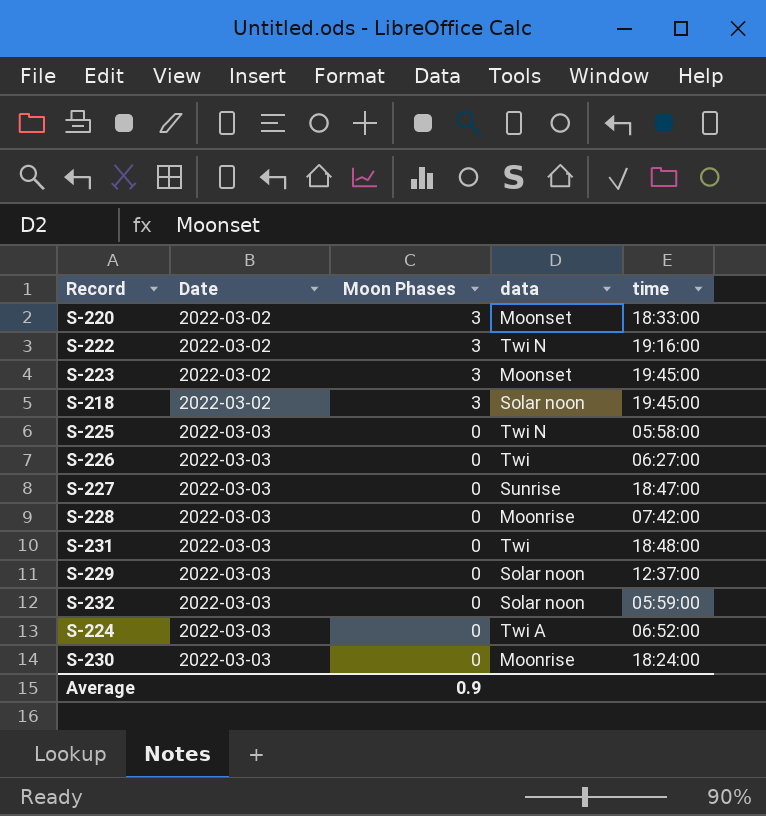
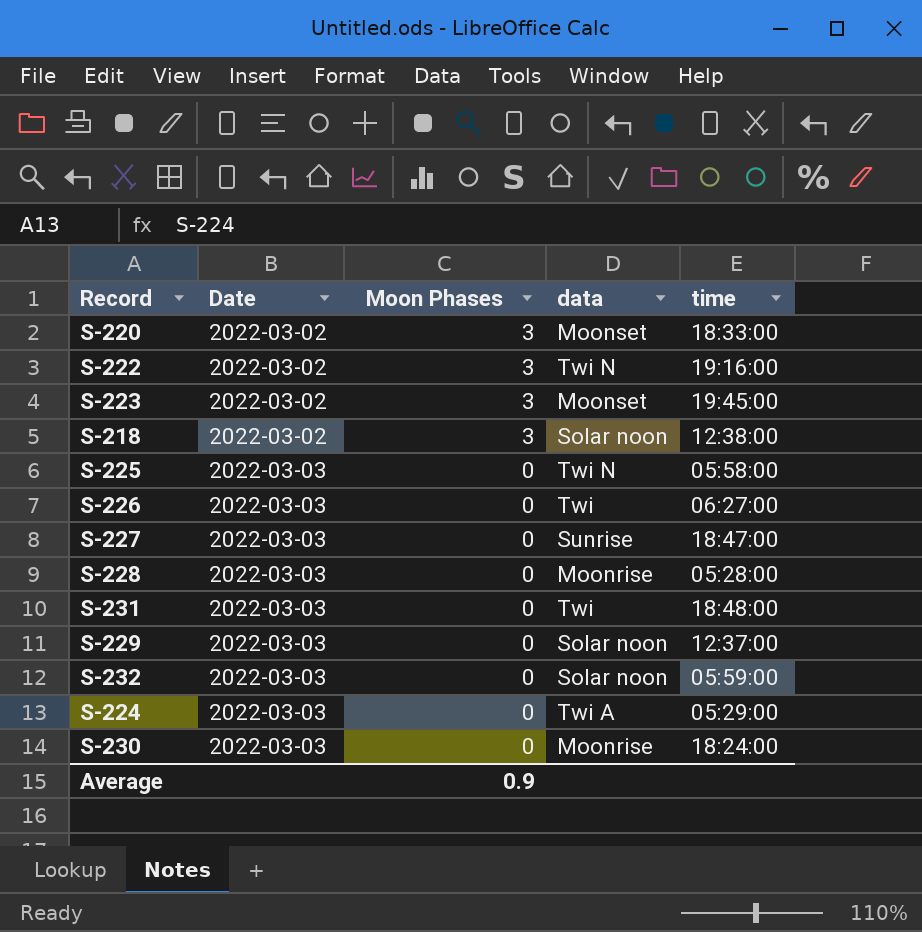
S-218 | time: 19:45:00 -> 12:38:00
S-228 | time: 07:42:00 -> 05:28:00
S-224 | time: 06:52:00 -> 05:29:00

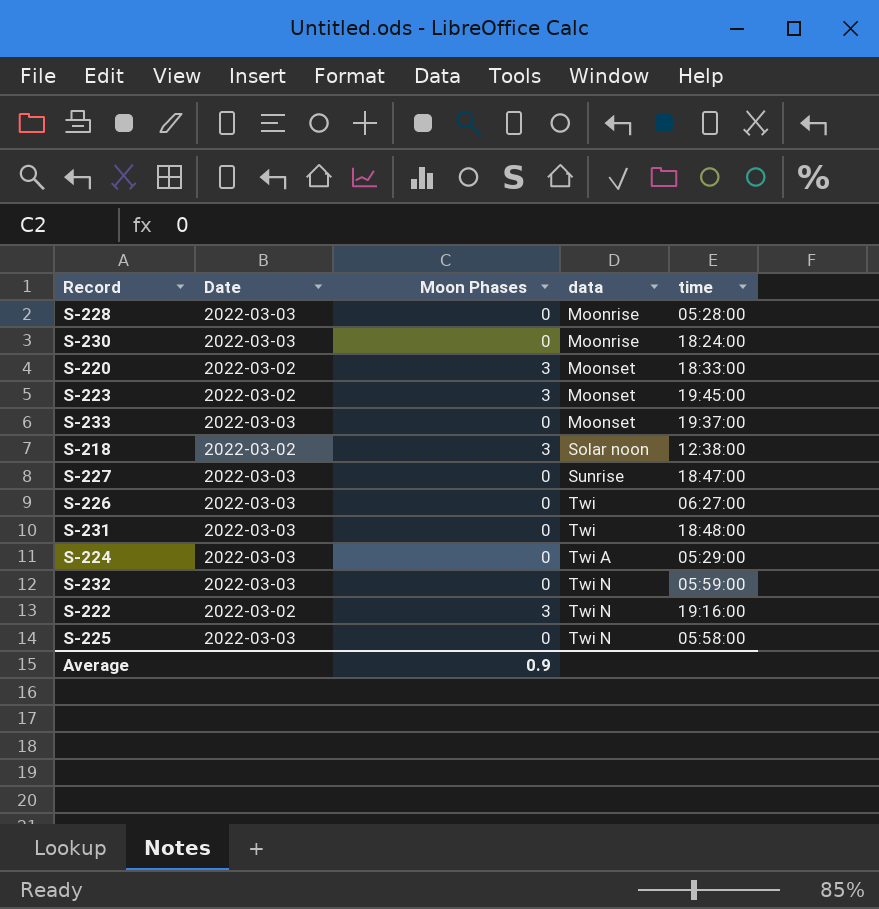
row order: Date ascending -> data ascending
row S-229: 2022-03-03 | 0 | Solar noon | 12:37:00 -> none
row S-233: none -> 2022-03-03 | 0 | Moonset | 19:37:00
S-232 | data: Solar noon -> Twi N

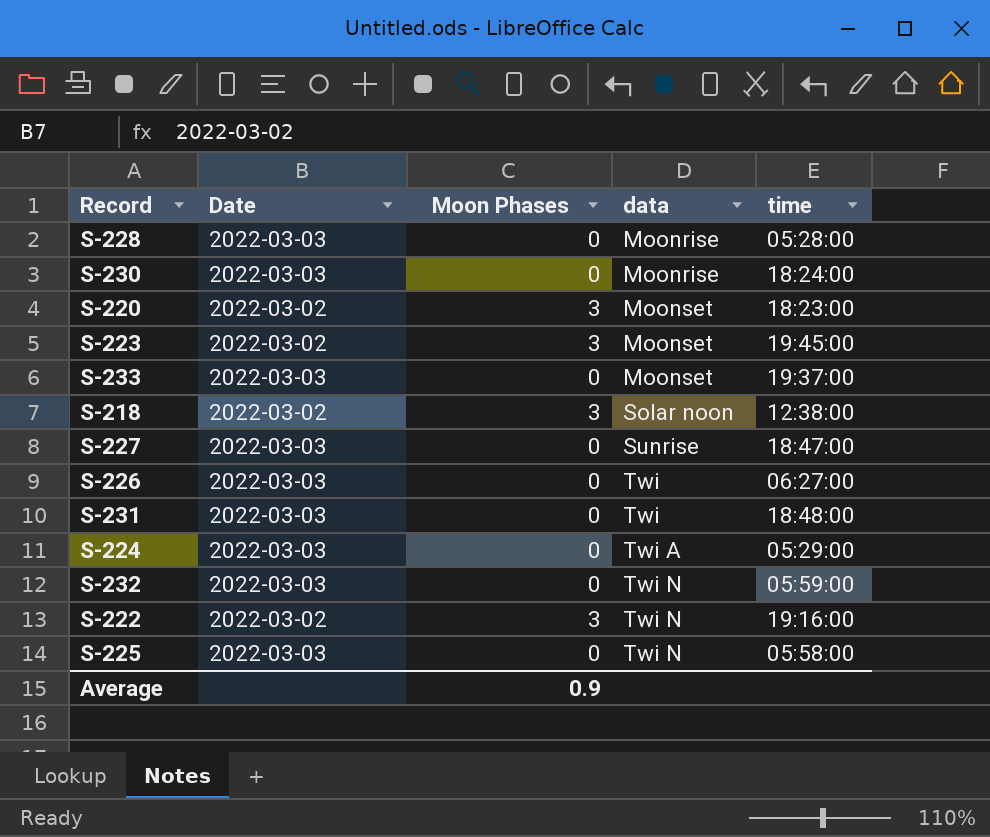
S-220 | time: 18:33:00 -> 18:23:00

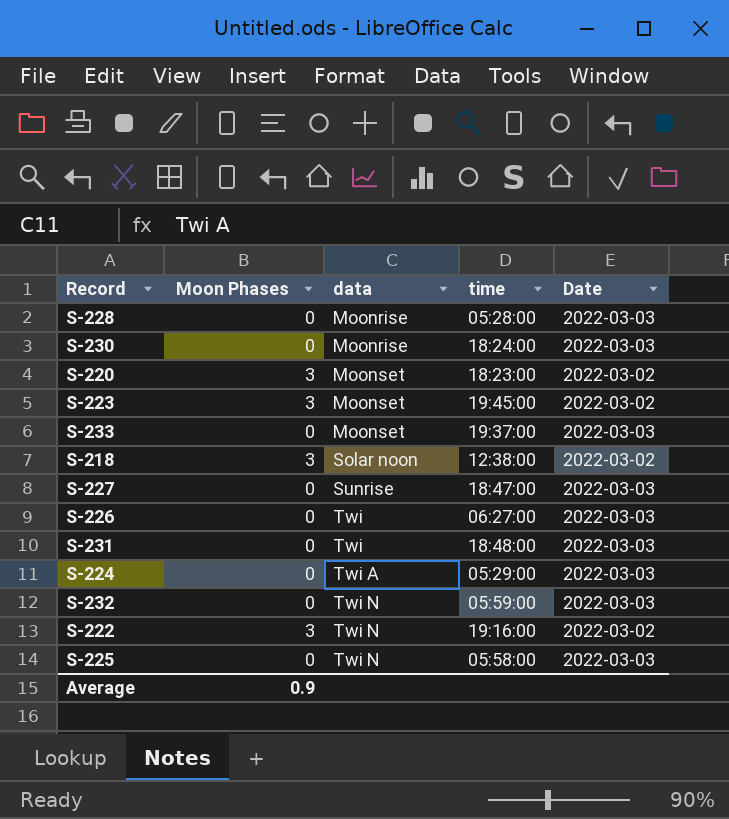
column Date | position: 2 -> 5

